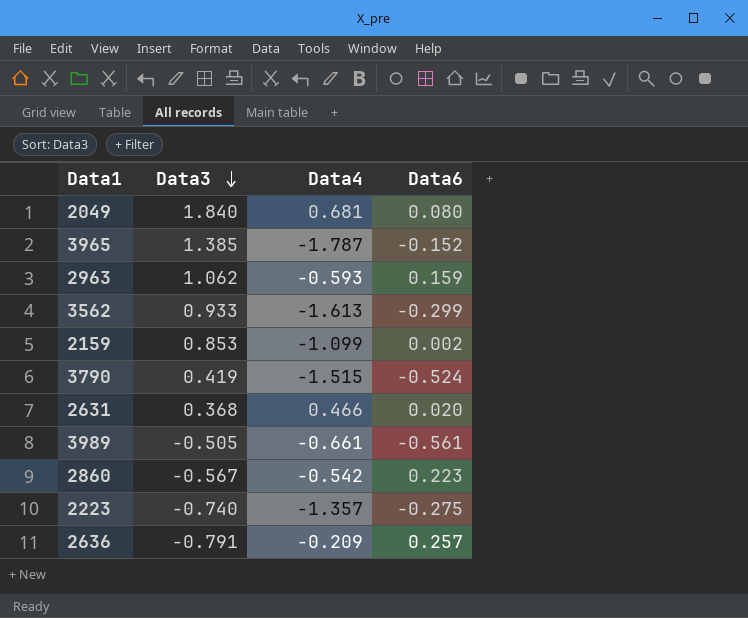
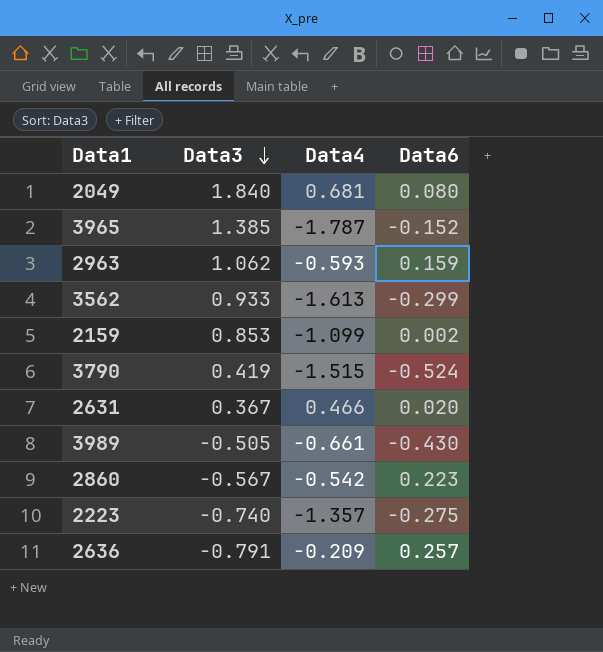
2631 | Data3: 0.368 -> 0.367
3989 | Data6: -0.561 -> -0.430

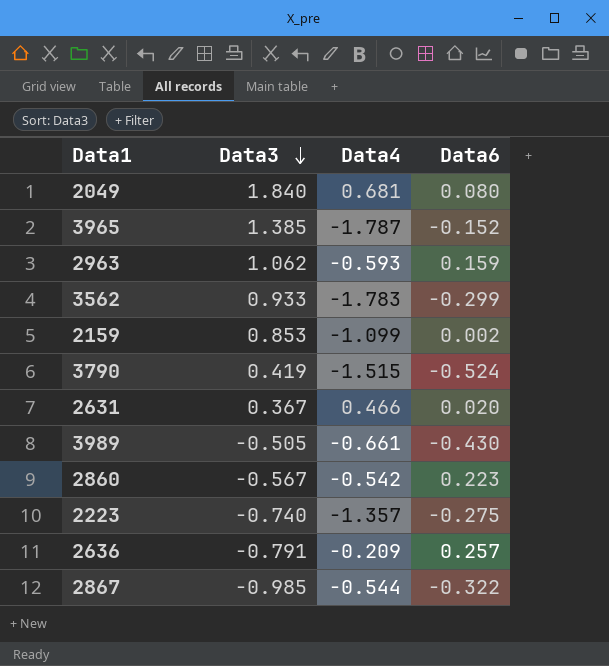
3562 | Data4: -1.613 -> -1.783
row 2867: none -> -0.985 | -0.544 | -0.322

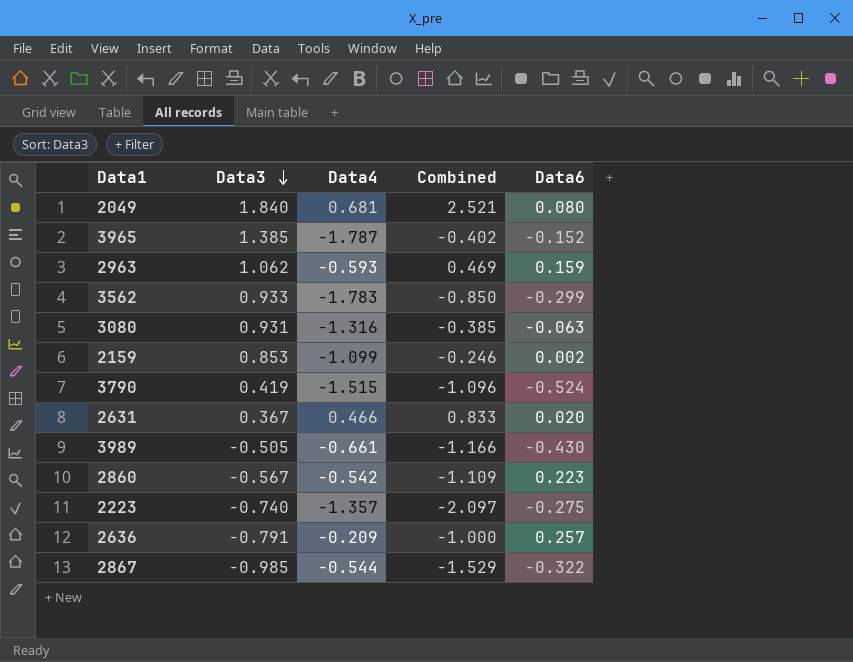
column Combined | formula: none -> [Data3] + [Data4]
row 3080: none -> 0.931 | -1.316 | -0.385 | -0.063

